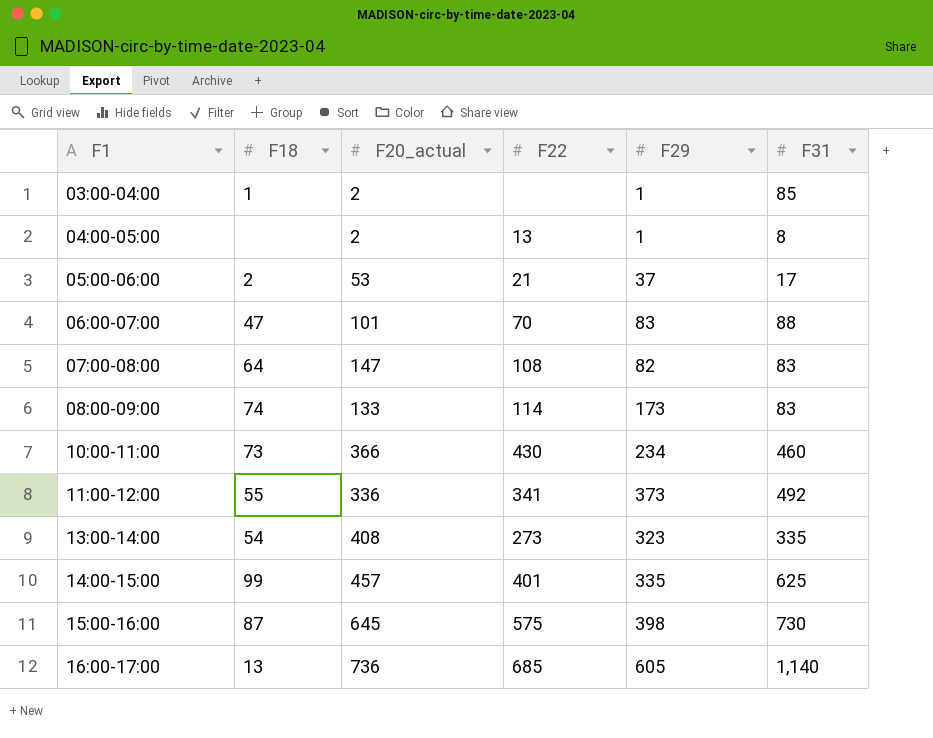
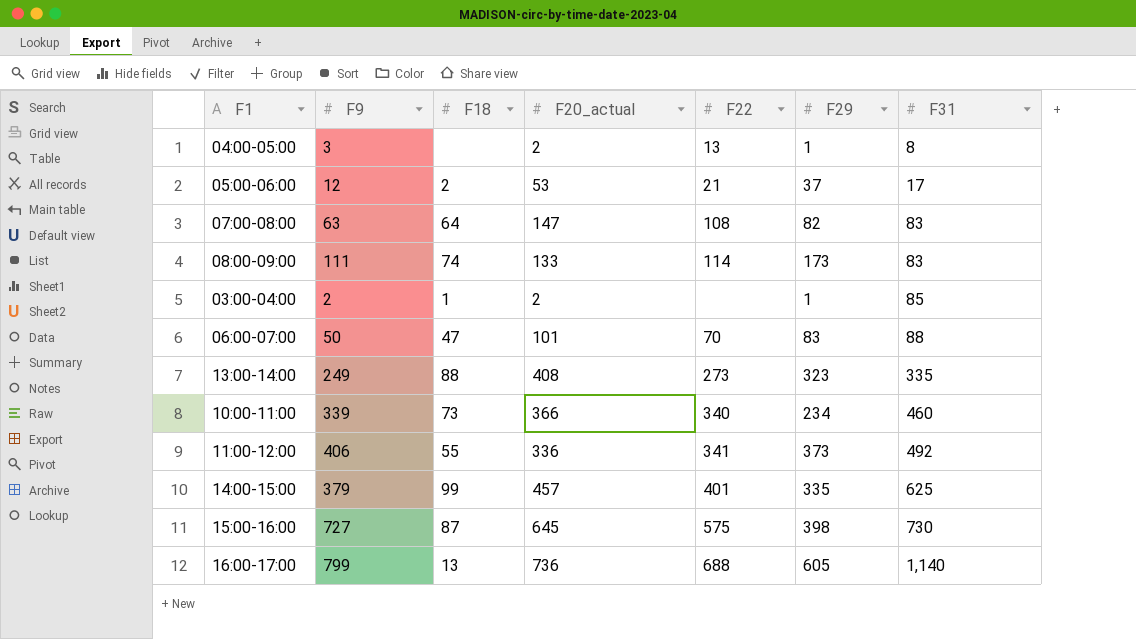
row order: F1 ascending -> F31 ascending
column F9 | position: none -> 2
13:00-14:00 | F18: 54 -> 88
10:00-11:00 | F22: 430 -> 340
16:00-17:00 | F22: 685 -> 688

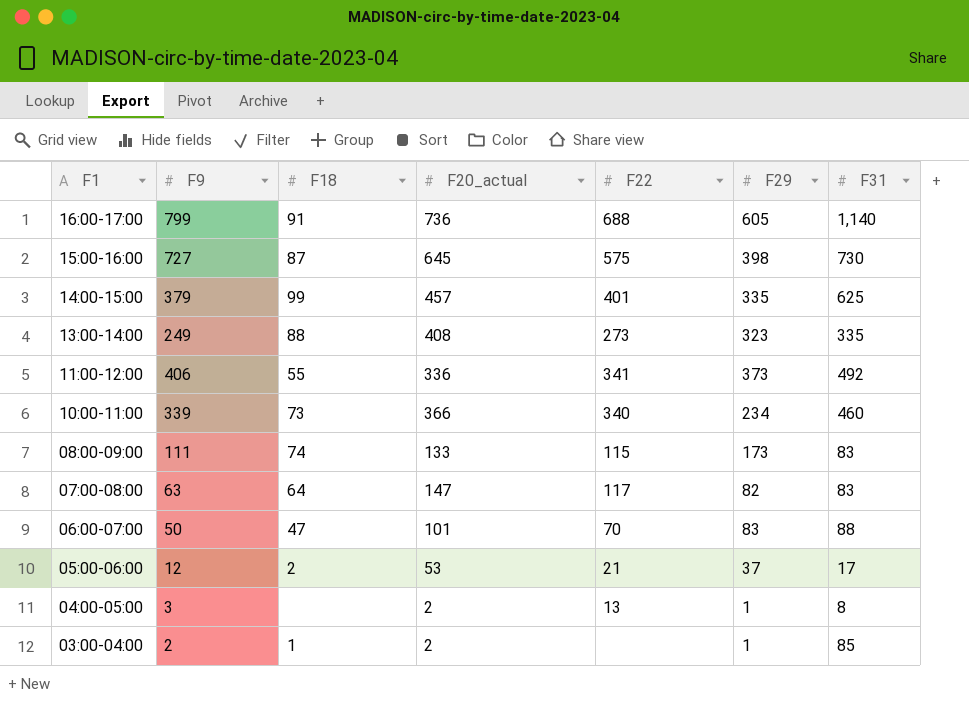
row order: F31 ascending -> F1 descending
16:00-17:00 | F18: 13 -> 91
08:00-09:00 | F22: 114 -> 115
07:00-08:00 | F22: 108 -> 117

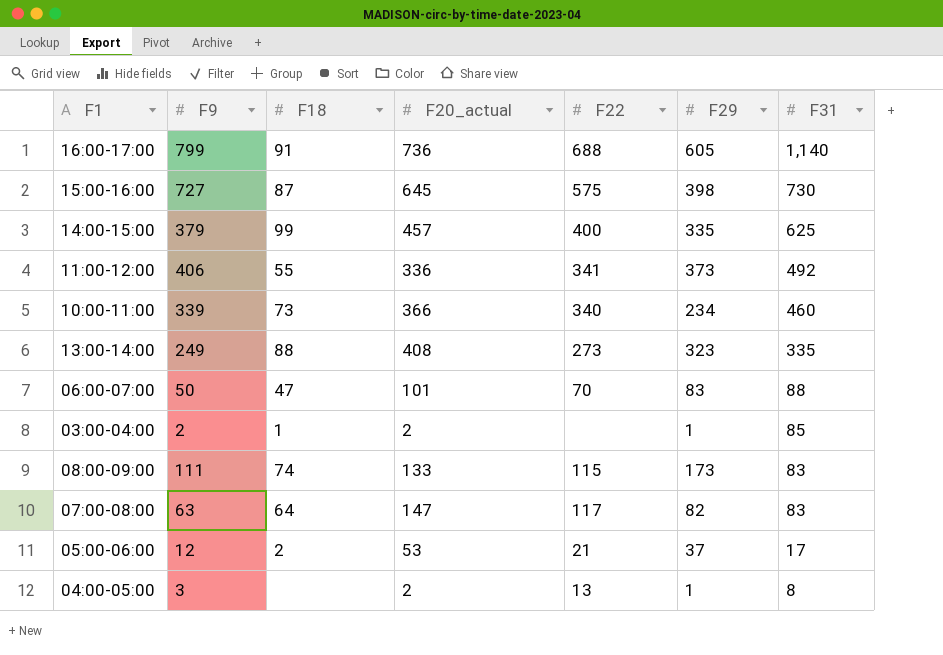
row order: F1 descending -> F31 descending
14:00-15:00 | F22: 401 -> 400

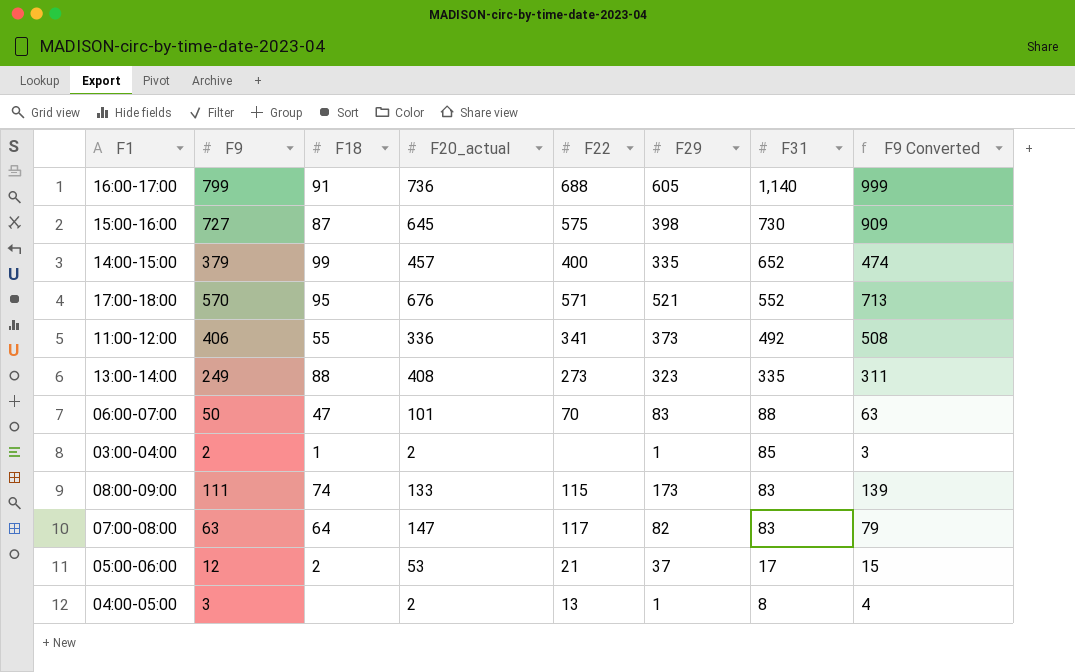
column F9 Converted | formula: none -> [F9] * 1.25
row 10:00-11:00: 339 | 73 | 366 | 340 | 234 | 460 -> none
14:00-15:00 | F31: 625 -> 652
row 17:00-18:00: none -> 570 | 95 | 676 | 571 | 521 | 552 | 713

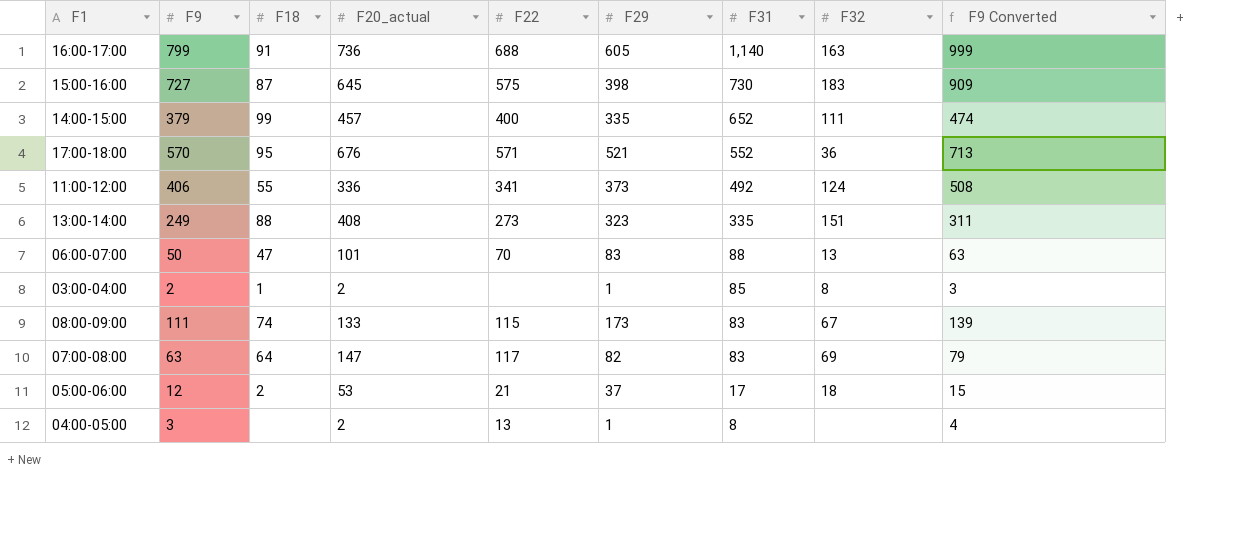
column F32 | position: none -> 8

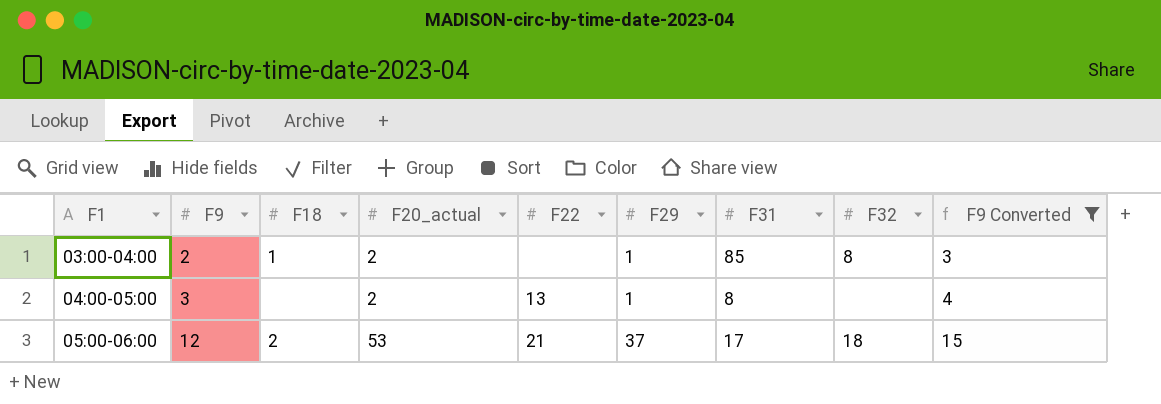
filter: none -> F9 Converted <= 15
row order: F31 descending -> F1 ascending

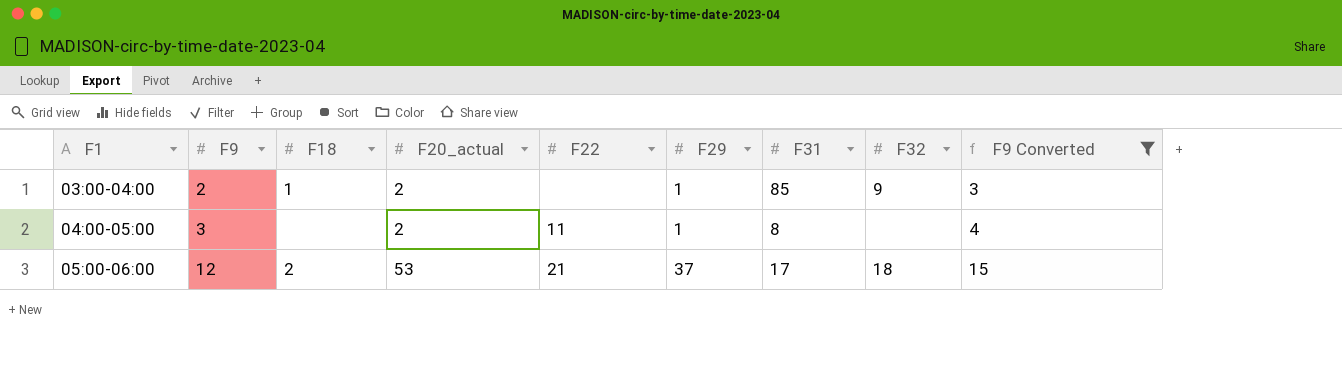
03:00-04:00 | F32: 8 -> 9
04:00-05:00 | F22: 13 -> 11

